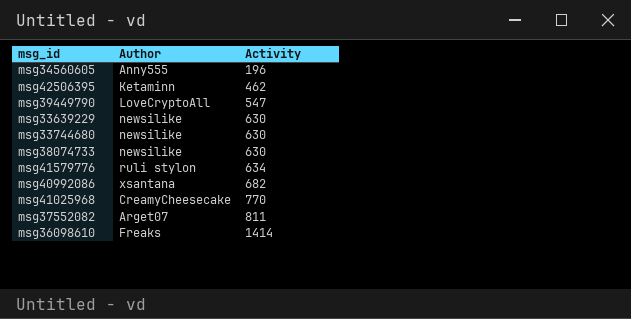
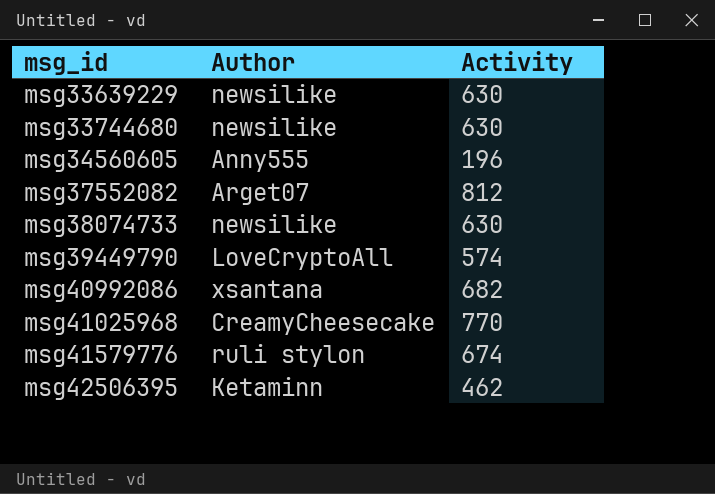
row order: Activity ascending -> msg_id ascending
row msg36098610: Freaks | 1414 -> none
msg37552082 | Activity: 811 -> 812
msg39449790 | Activity: 547 -> 574
msg41579776 | Activity: 634 -> 674

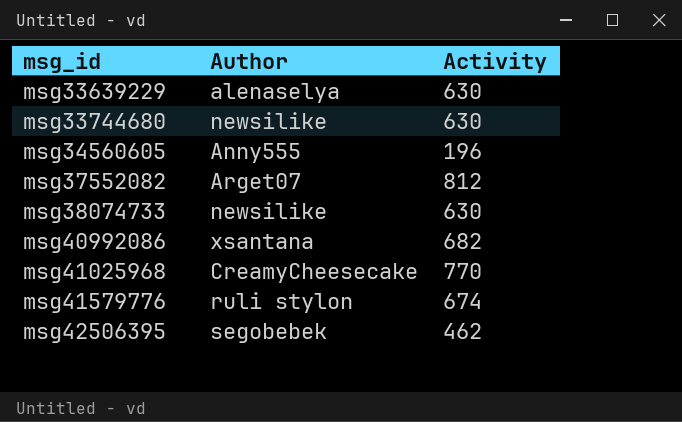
row msg39449790: LoveCryptoAll | 574 -> none
msg33639229 | Author: newsilike -> alenaselya
msg42506395 | Author: Ketaminn -> segobebek

